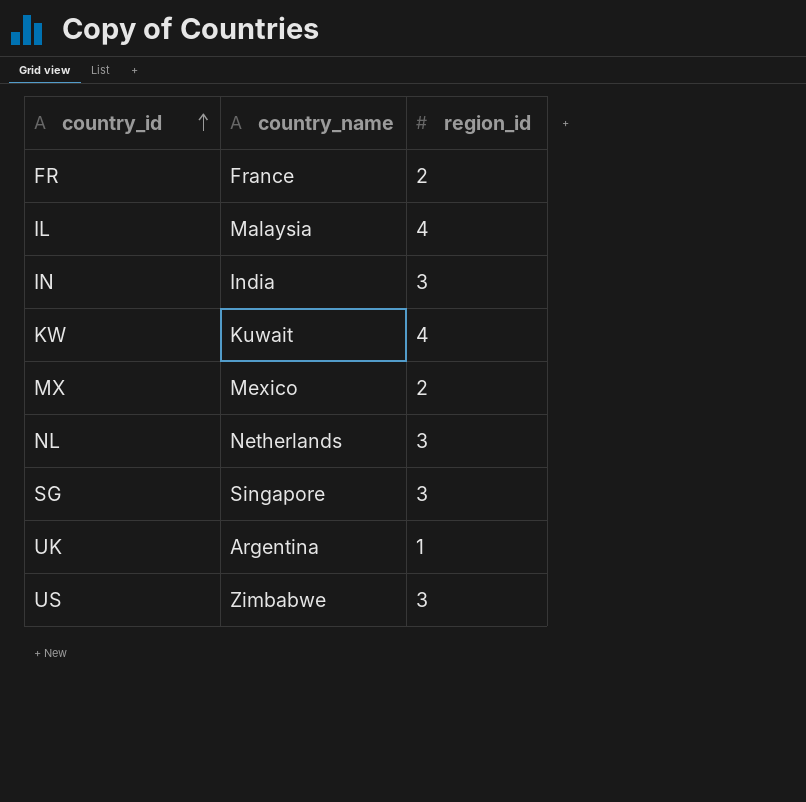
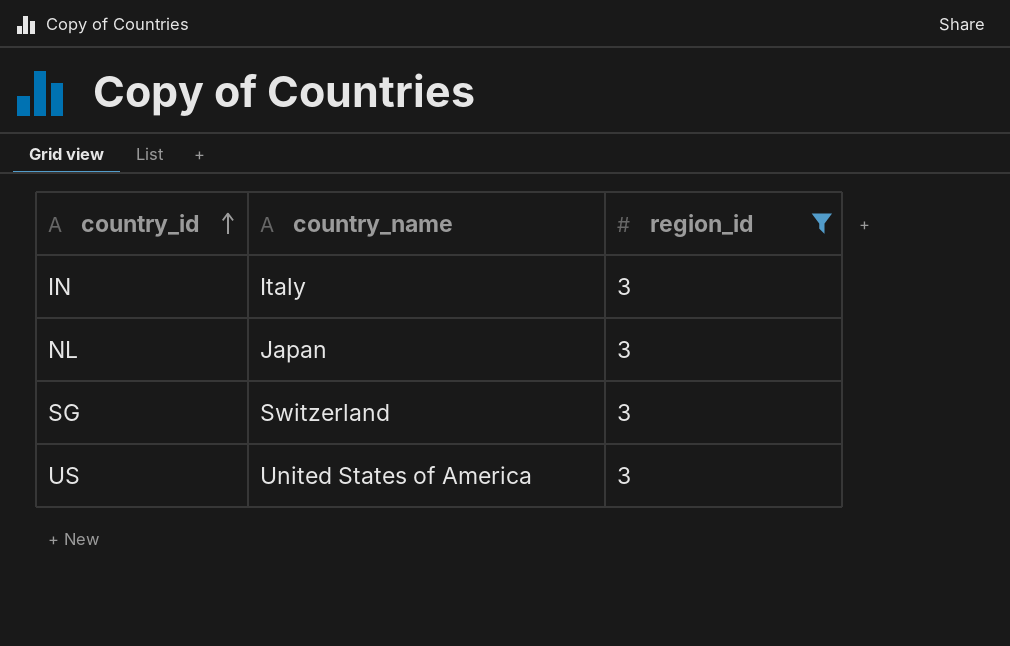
filter: none -> region_id = 3
IN | country_name: India -> Italy
NL | country_name: Netherlands -> Japan
SG | country_name: Singapore -> Switzerland
US | country_name: Zimbabwe -> United States of America

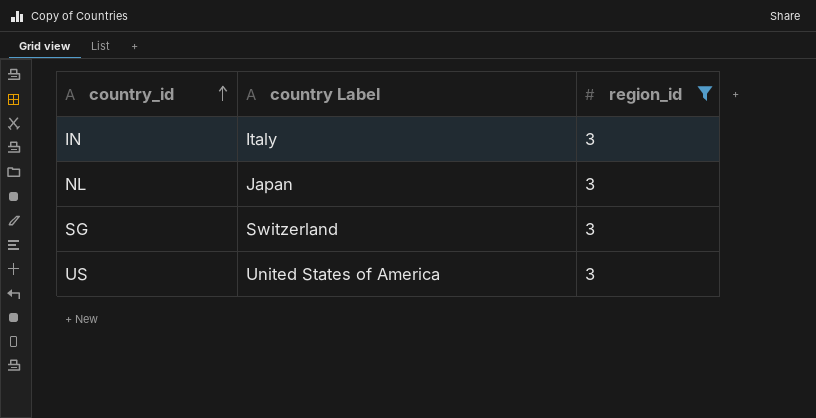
column name: country_name -> country Label

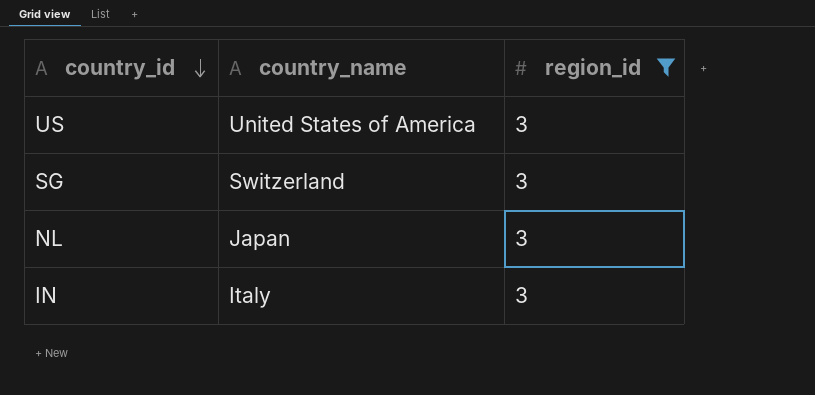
row order: country_id ascending -> country_id descending
column name: country Label -> country_name

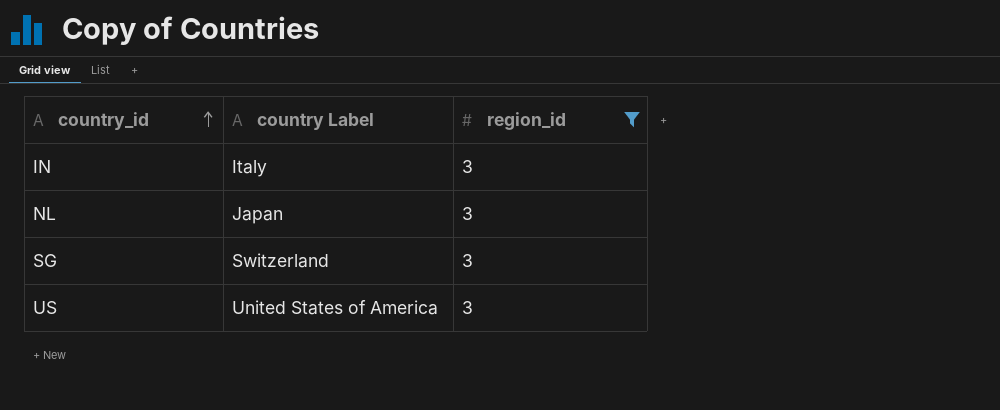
row order: country_id descending -> country_id ascending
column name: country_name -> country Label

